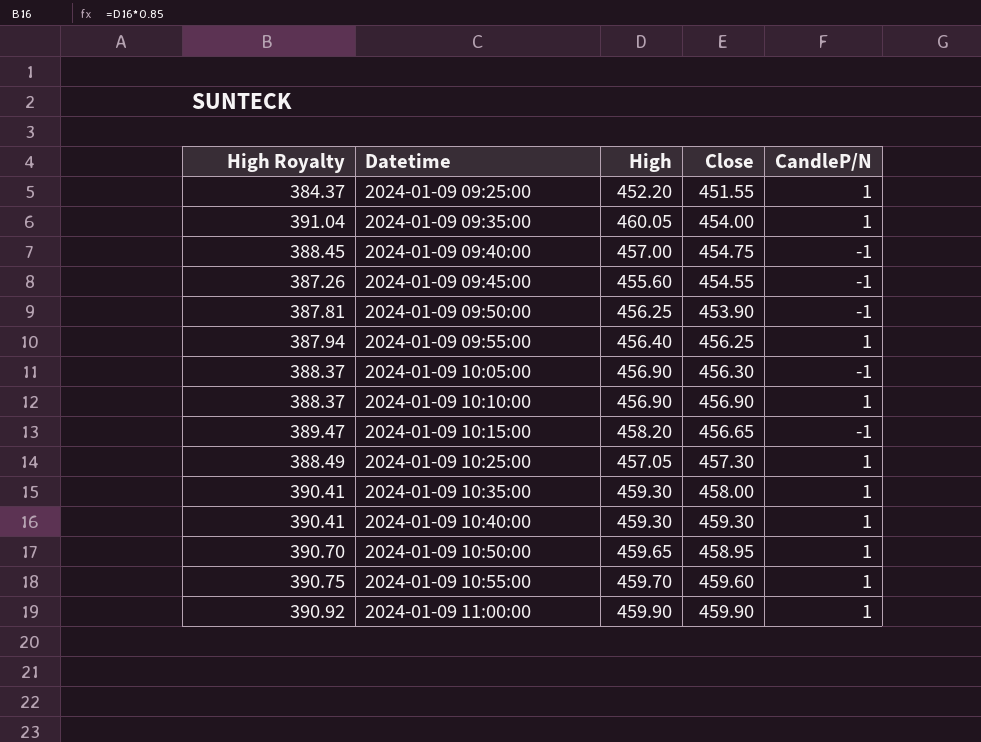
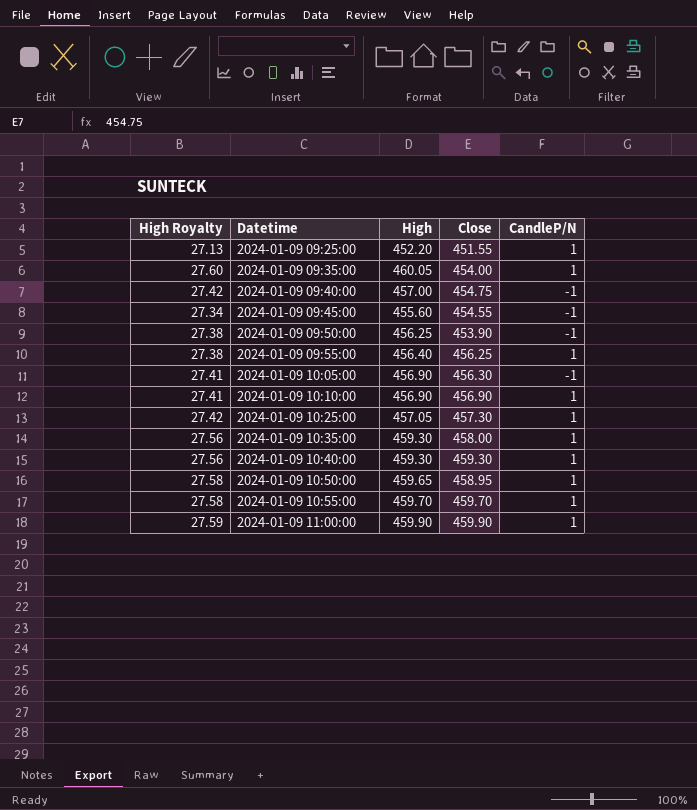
column High Royalty | formula: [High] * 0.85 -> [High] * 0.06
row 2024-01-09 10:15:00: 389.47 | 458.20 | 456.65 | -1 -> none
2024-01-09 10:55:00 | Close: 459.60 -> 459.70

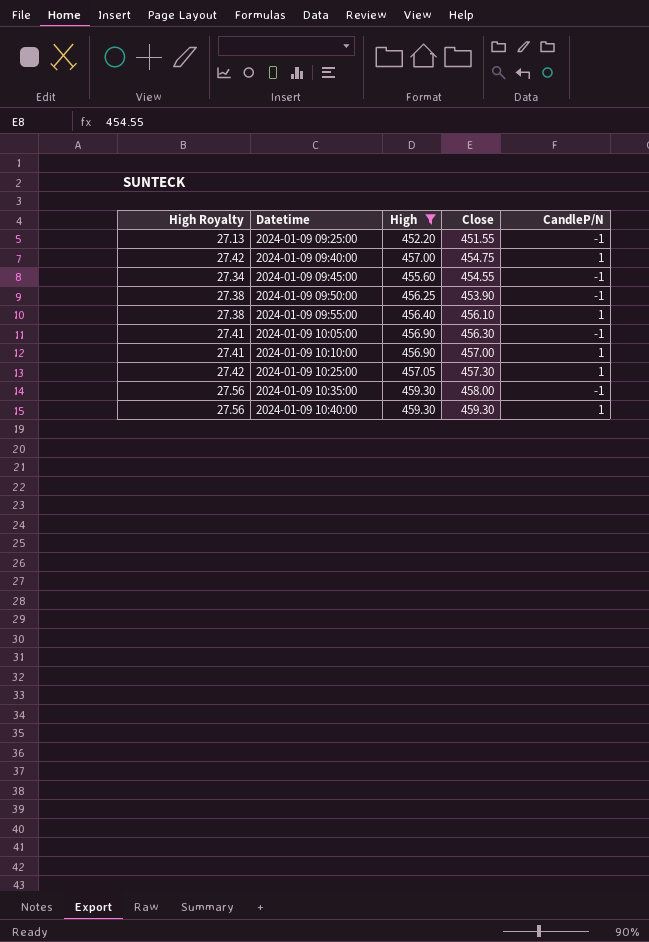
filter: none -> High <= 459.30
2024-01-09 09:25:00 | CandleP/N: 1 -> -1
2024-01-09 09:40:00 | CandleP/N: -1 -> 1
2024-01-09 09:55:00 | Close: 456.25 -> 456.10
2024-01-09 10:10:00 | Close: 456.90 -> 457.00
2024-01-09 10:35:00 | CandleP/N: 1 -> -1

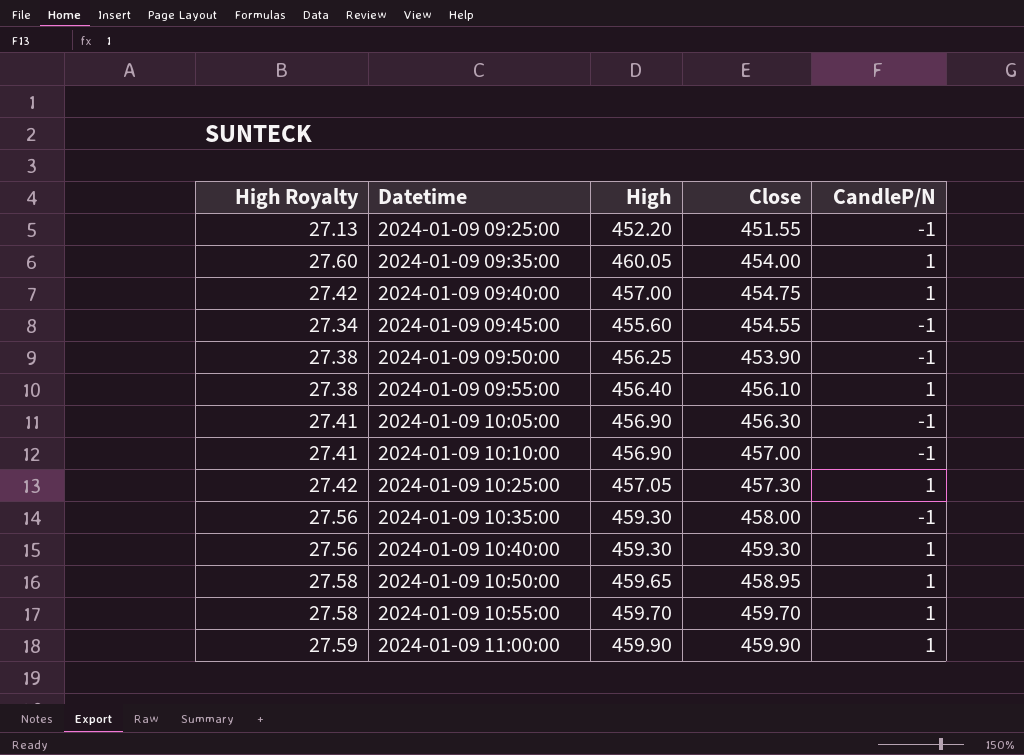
filter: High <= 459.30 -> none
2024-01-09 10:10:00 | CandleP/N: 1 -> -1

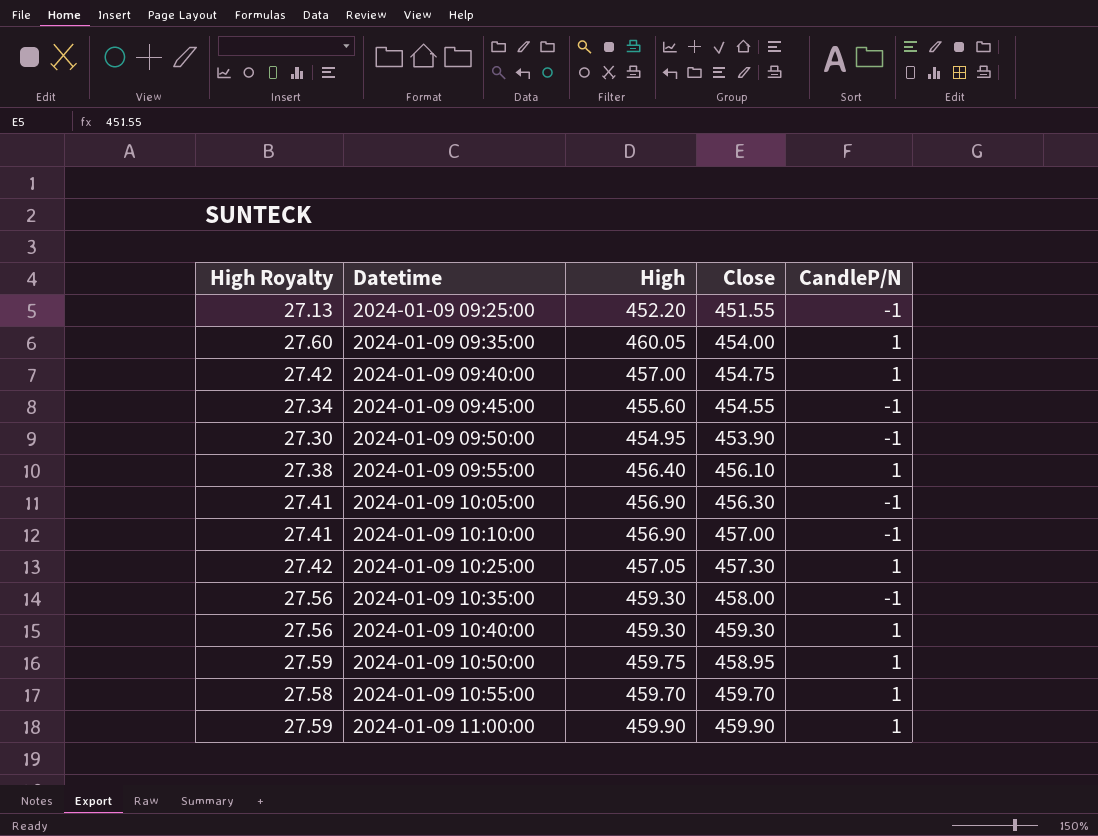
2024-01-09 09:50:00 | High Royalty: 27.38 -> 27.30
2024-01-09 09:50:00 | High: 456.25 -> 454.95
2024-01-09 10:50:00 | High Royalty: 27.58 -> 27.59
2024-01-09 10:50:00 | High: 459.65 -> 459.75

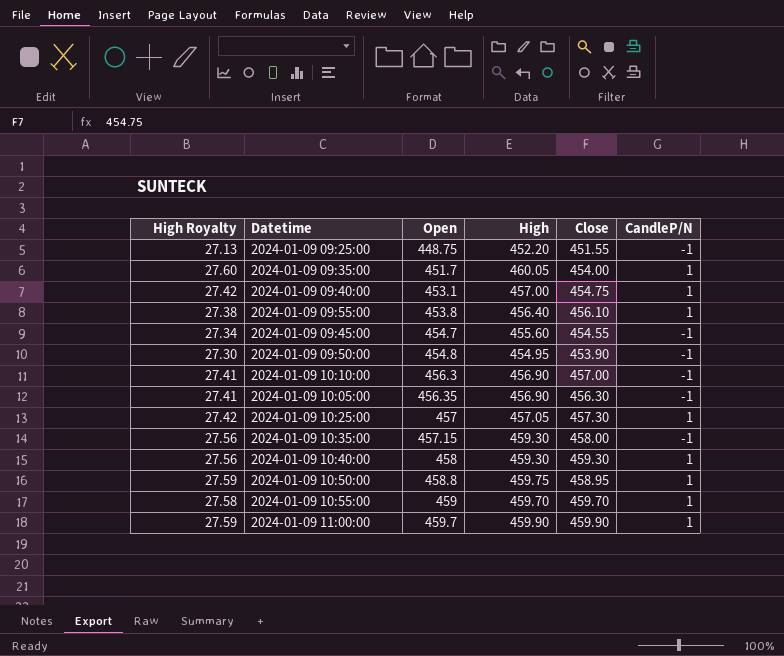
row order: Datetime ascending -> Open ascending
column Open | position: none -> 3

